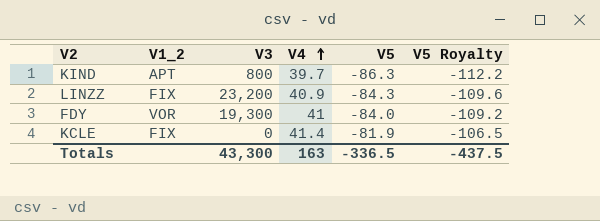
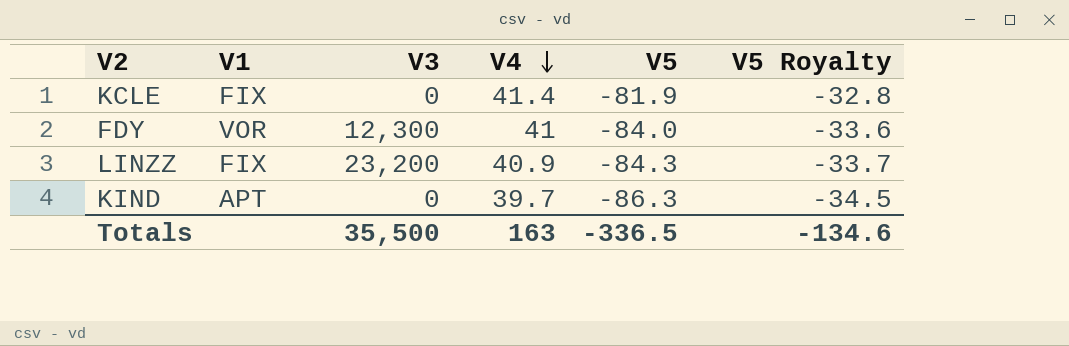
row order: V4 ascending -> V4 descending
column name: V1_2 -> V1
column V5 Royalty | formula: [V5] * 1.3 -> [V5] * 0.4
FDY | V3: 19,300 -> 12,300
KIND | V3: 800 -> 0
Totals | V3: 43,300 -> 35,500
Totals | V5 Royalty: -437.5 -> -134.6

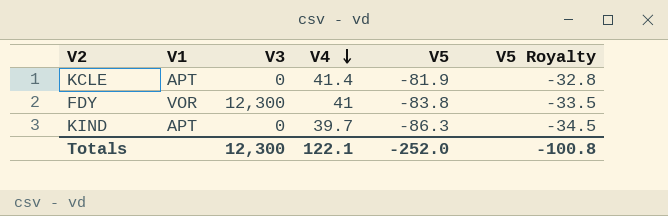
row LINZZ: FIX | 23,200 | 40.9 | -84.3 | -33.7 -> none
KCLE | V1: FIX -> APT
FDY | V5: -84.0 -> -83.8
FDY | V5 Royalty: -33.6 -> -33.5
Totals | V3: 35,500 -> 12,300
Totals | V4: 163 -> 122.1
Totals | V5: -336.5 -> -252.0
Totals | V5 Royalty: -134.6 -> -100.8

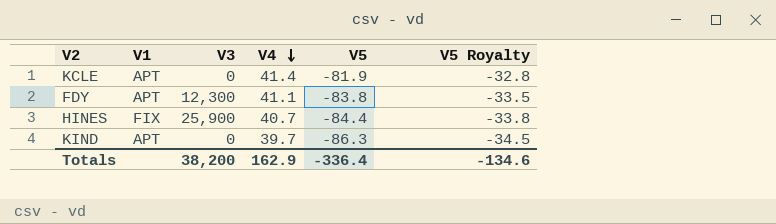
FDY | V1: VOR -> APT
FDY | V4: 41 -> 41.1
row HINES: none -> FIX | 25,900 | 40.7 | -84.4 | -33.8
Totals | V3: 12,300 -> 38,200
Totals | V4: 122.1 -> 162.9
Totals | V5: -252.0 -> -336.4
Totals | V5 Royalty: -100.8 -> -134.6

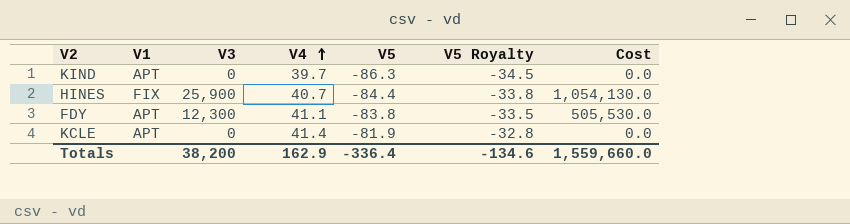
row order: V4 descending -> V4 ascending
column Cost | formula: none -> [V3] * [V4]

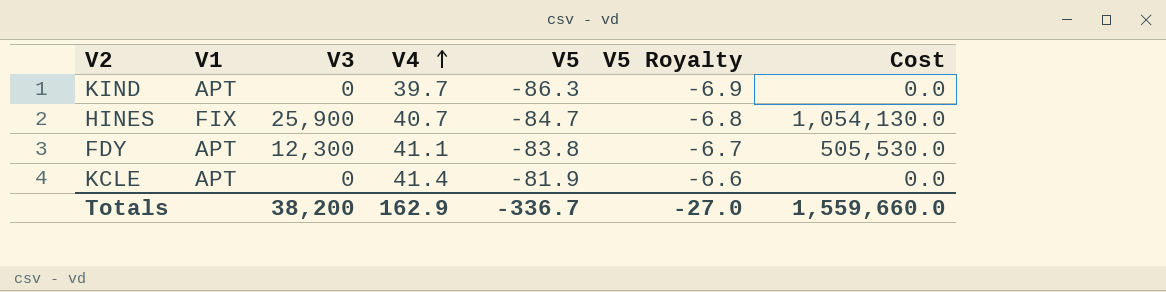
column V5 Royalty | formula: [V5] * 0.4 -> [V5] * 0.08
HINES | V5: -84.4 -> -84.7
Totals | V5: -336.4 -> -336.7
Totals | V5 Royalty: -134.6 -> -27.0

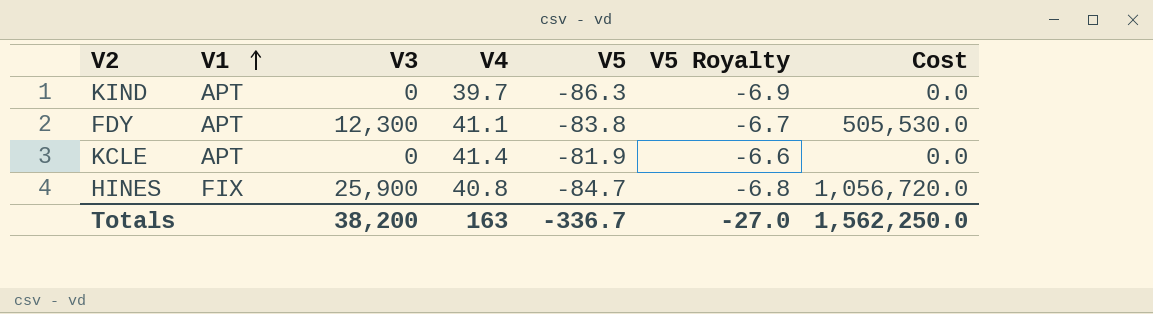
row order: V4 ascending -> V1 ascending
HINES | V4: 40.7 -> 40.8
HINES | Cost: 1,054,130.0 -> 1,056,720.0
Totals | V4: 162.9 -> 163
Totals | Cost: 1,559,660.0 -> 1,562,250.0

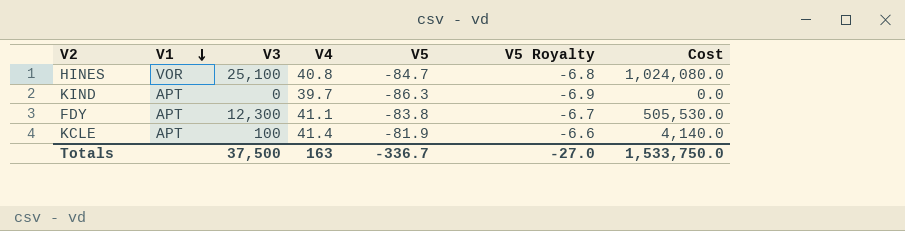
row order: V1 ascending -> V1 descending
HINES | V1: FIX -> VOR
HINES | V3: 25,900 -> 25,100
HINES | Cost: 1,056,720.0 -> 1,024,080.0
KCLE | V3: 0 -> 100
KCLE | Cost: 0.0 -> 4,140.0
Totals | V3: 38,200 -> 37,500
Totals | Cost: 1,562,250.0 -> 1,533,750.0

